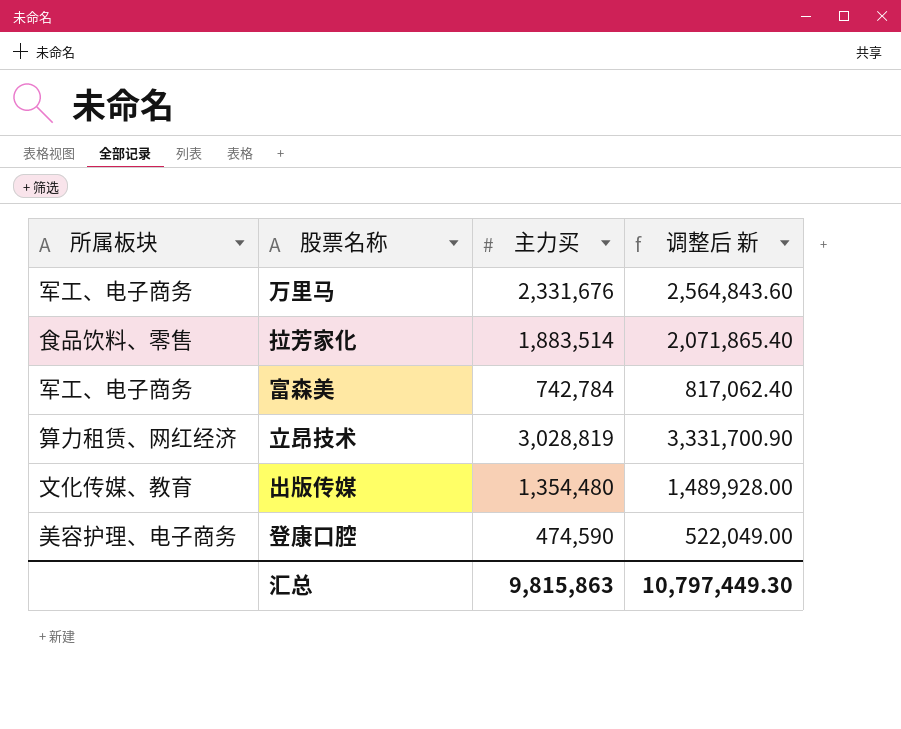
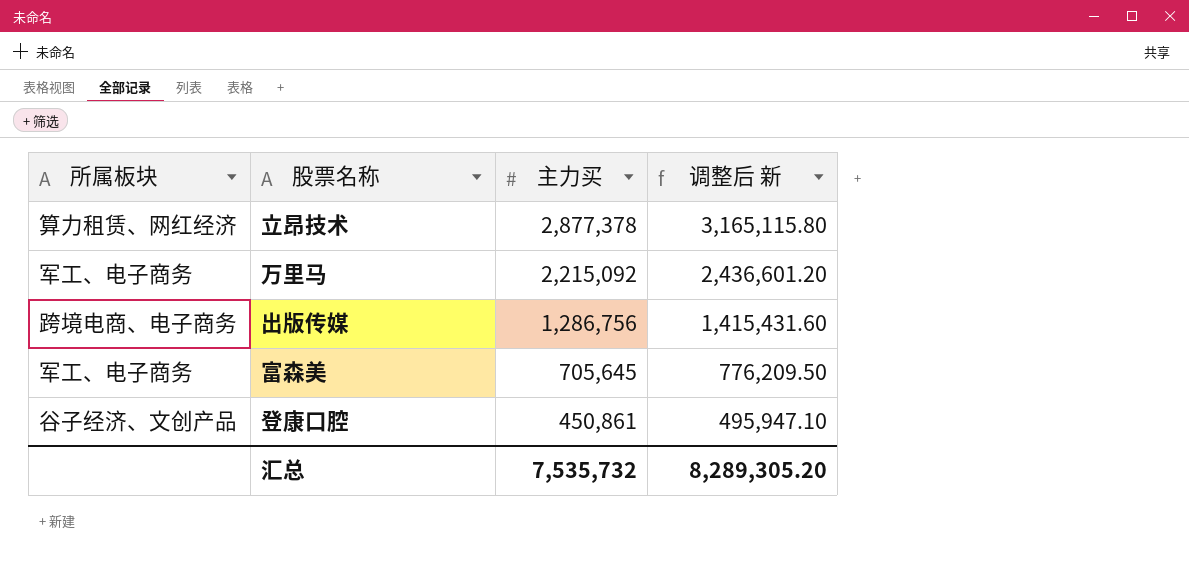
row order: none -> 主力买 descending
row 拉芳家化: 食品饮料、零售 | 1,883,514 | 2,071,865.40 -> none
立昂技术 | 主力买: 3,028,819 -> 2,877,378
立昂技术 | 调整后 新: 3,331,700.90 -> 3,165,115.80
万里马 | 主力买: 2,331,676 -> 2,215,092
万里马 | 调整后 新: 2,564,843.60 -> 2,436,601.20
出版传媒 | 所属板块: 文化传媒、教育 -> 跨境电商、电子商务
出版传媒 | 主力买: 1,354,480 -> 1,286,756
出版传媒 | 调整后 新: 1,489,928.00 -> 1,415,431.60
富森美 | 主力买: 742,784 -> 705,645
富森美 | 调整后 新: 817,062.40 -> 776,209.50
登康口腔 | 所属板块: 美容护理、电子商务 -> 谷子经济、文创产品
登康口腔 | 主力买: 474,590 -> 450,861
登康口腔 | 调整后 新: 522,049.00 -> 495,947.10
汇总 | 主力买: 9,815,863 -> 7,535,732
汇总 | 调整后 新: 10,797,449.30 -> 8,289,305.20

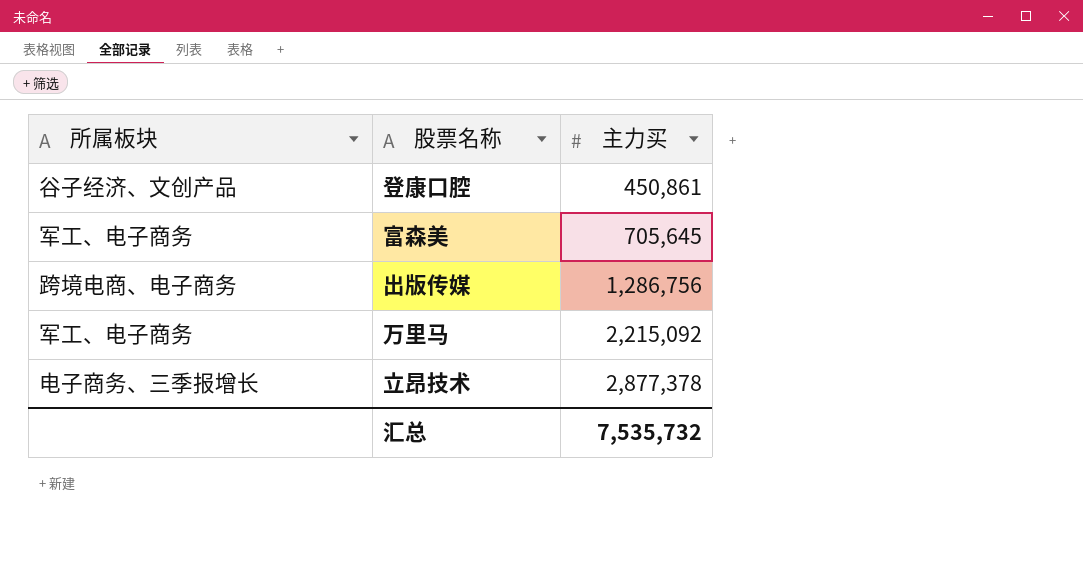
row order: 主力买 descending -> 主力买 ascending
column 调整后 新 | formula: [主力买] * 1.1 -> none
立昂技术 | 所属板块: 算力租赁、网红经济 -> 电子商务、三季报增长

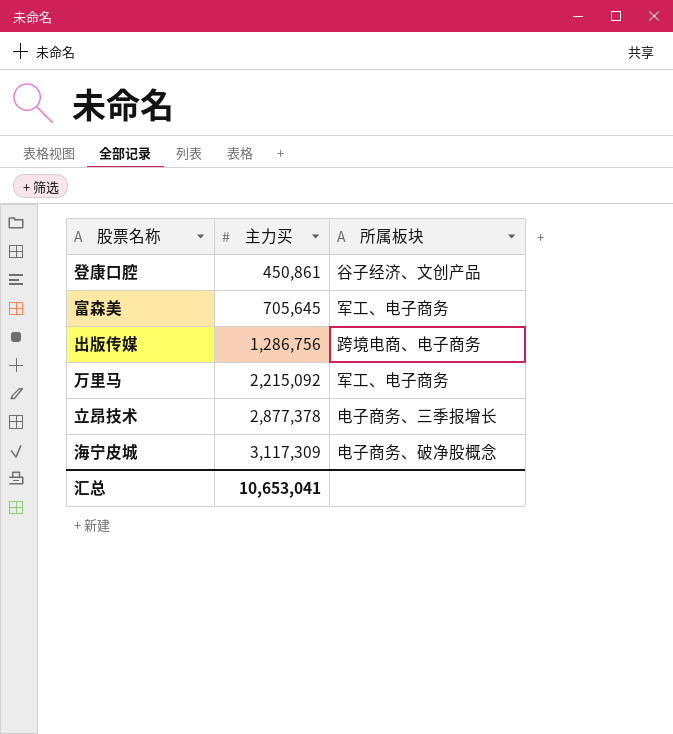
column 所属板块 | position: 1 -> 3
row 海宁皮城: none -> 3,117,309 | 电子商务、破净股概念
汇总 | 主力买: 7,535,732 -> 10,653,041

